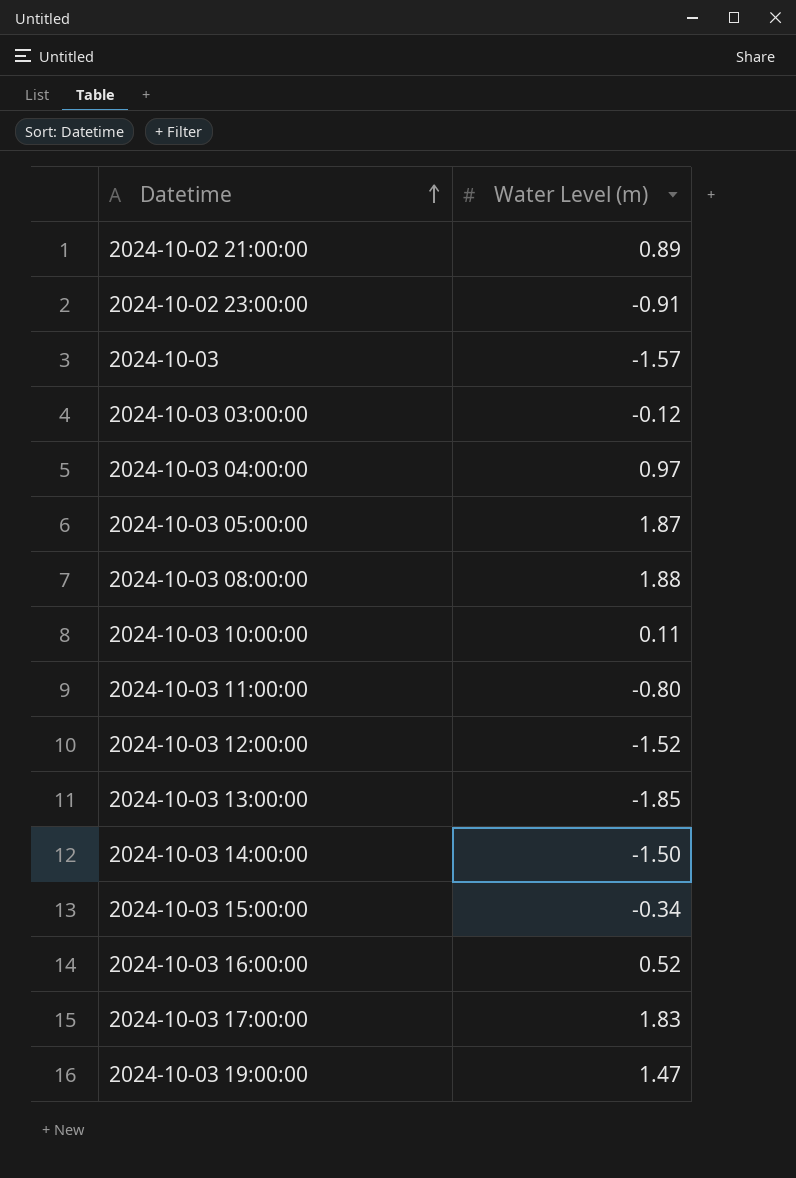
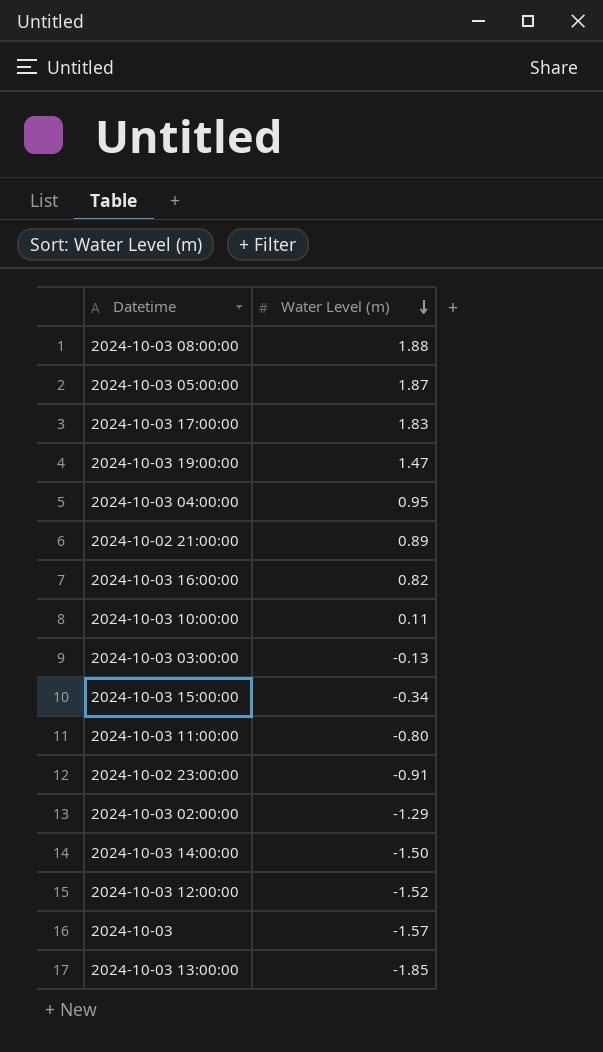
row order: Datetime ascending -> Water Level (m) descending
2024-10-03 04:00:00 | Water Level (m): 0.97 -> 0.95
2024-10-03 16:00:00 | Water Level (m): 0.52 -> 0.82
2024-10-03 03:00:00 | Water Level (m): -0.12 -> -0.13
row 2024-10-03 02:00:00: none -> -1.29

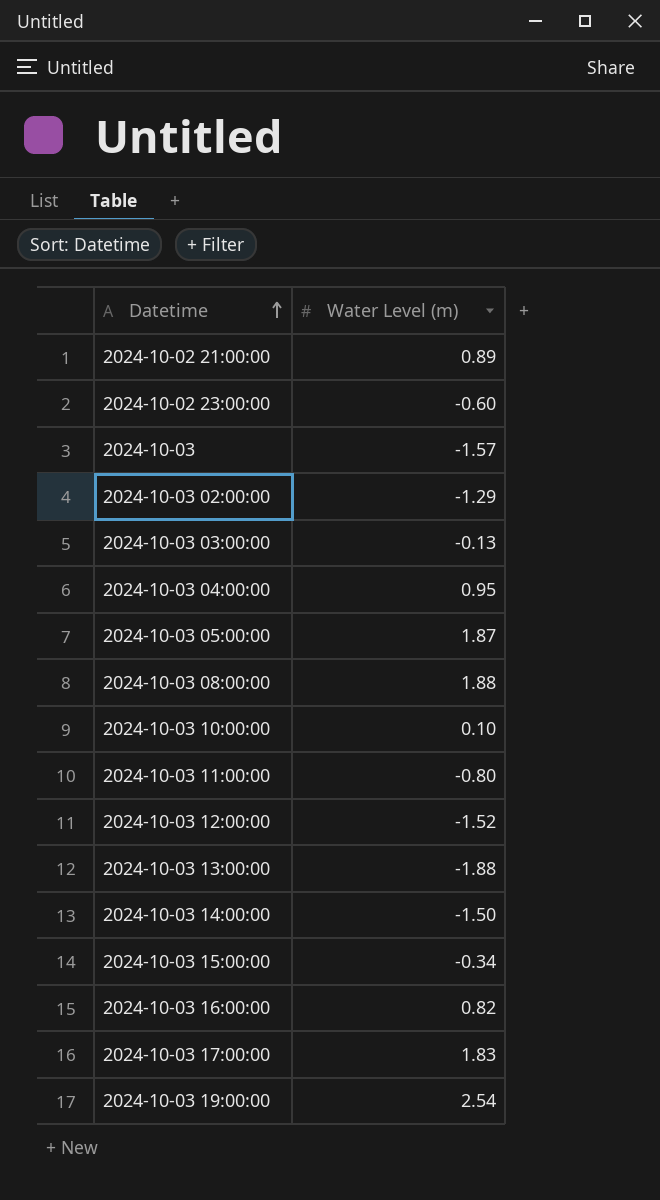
row order: Water Level (m) descending -> Datetime ascending
2024-10-02 23:00:00 | Water Level (m): -0.91 -> -0.60
2024-10-03 10:00:00 | Water Level (m): 0.11 -> 0.10
2024-10-03 13:00:00 | Water Level (m): -1.85 -> -1.88
2024-10-03 19:00:00 | Water Level (m): 1.47 -> 2.54

